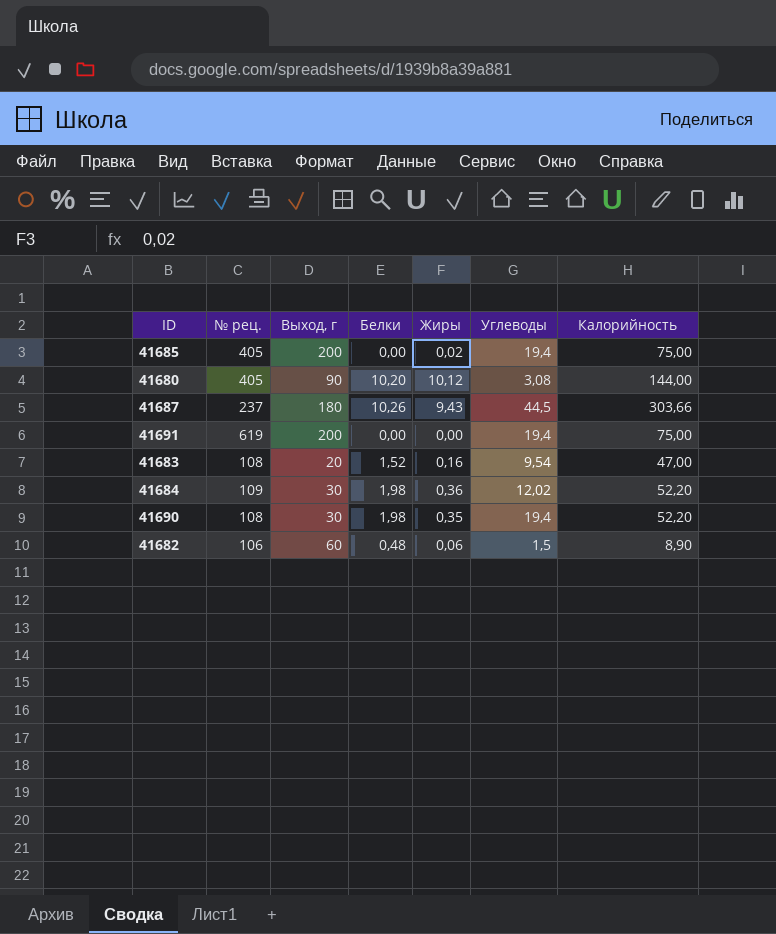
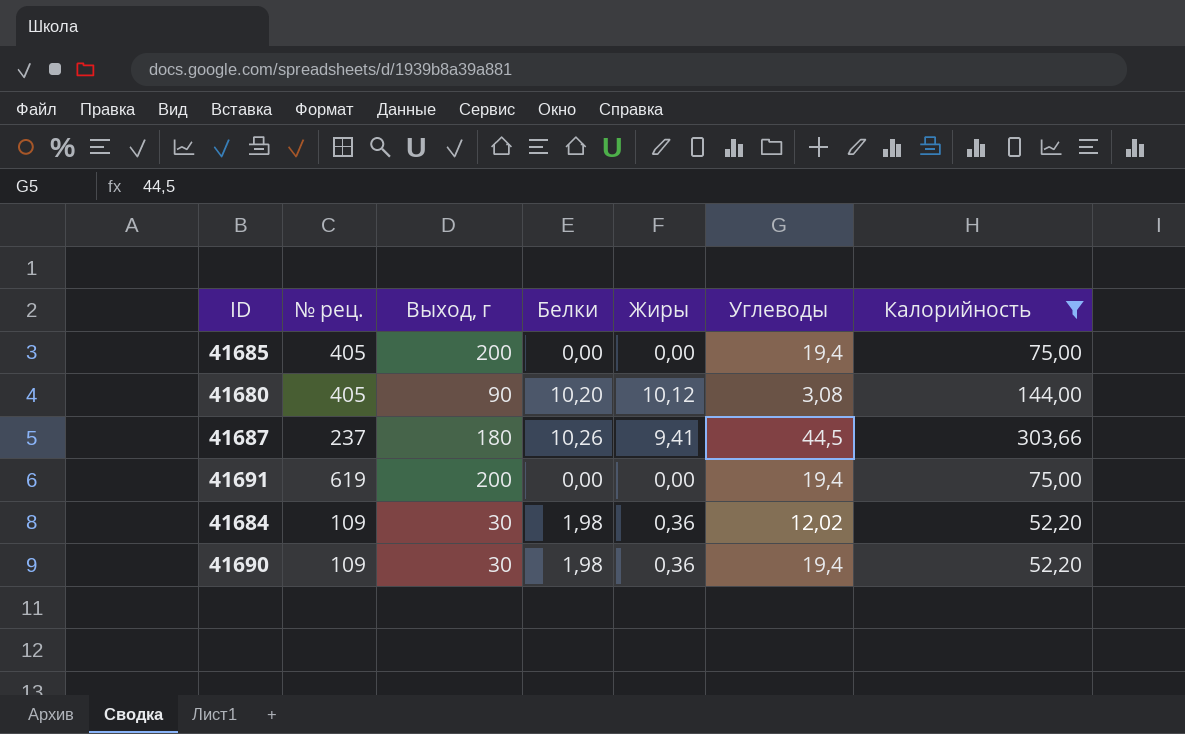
filter: none -> Калорийность >= 52,20
41685 | Жиры: 0,02 -> 0,00
41687 | Жиры: 9,43 -> 9,41
41690 | № рец.: 108 -> 109
41690 | Жиры: 0,35 -> 0,36

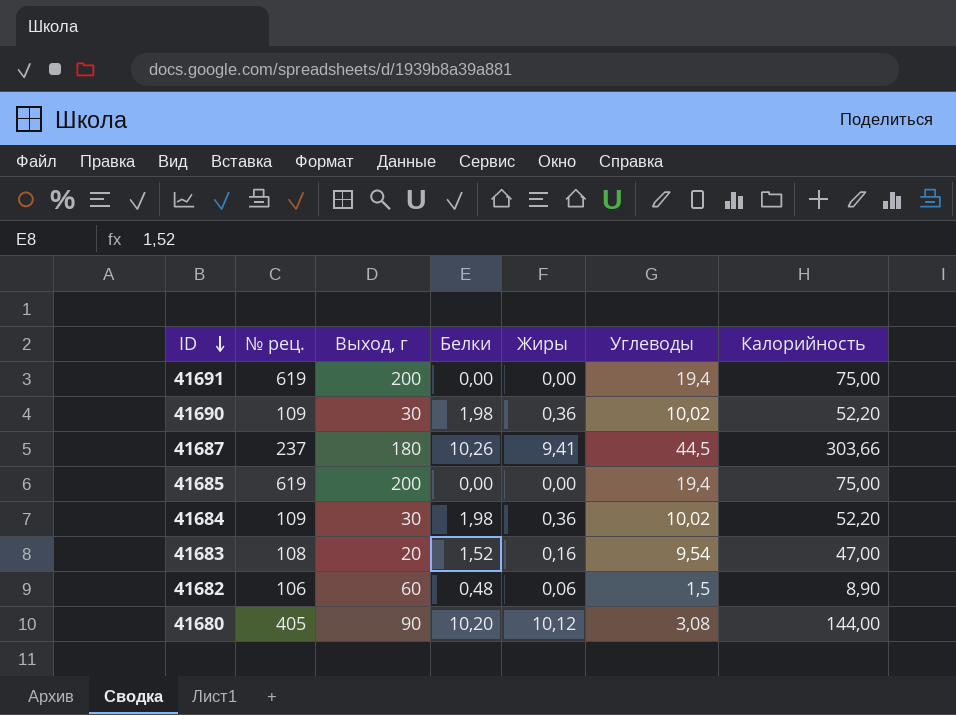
filter: Калорийность >= 52,20 -> none
row order: none -> ID descending
41690 | Углеводы: 19,4 -> 10,02
41685 | № рец.: 405 -> 619
41684 | Углеводы: 12,02 -> 10,02

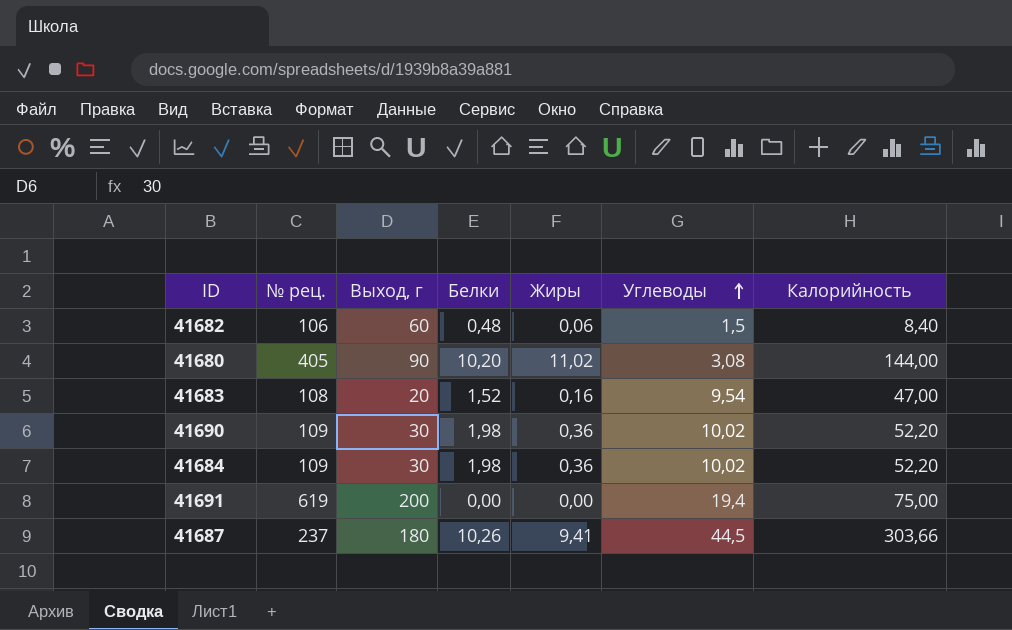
row order: ID descending -> Углеводы ascending
row 41685: 619 | 200 | 0,00 | 0,00 | 19,4 | 75,00 -> none
41682 | Калорийность: 8,90 -> 8,40
41680 | Жиры: 10,12 -> 11,02

